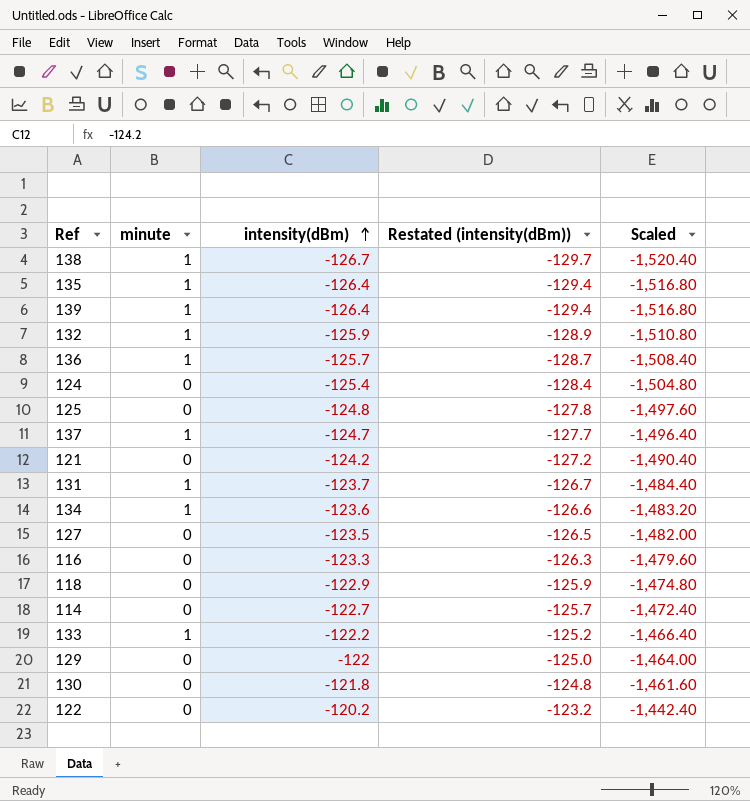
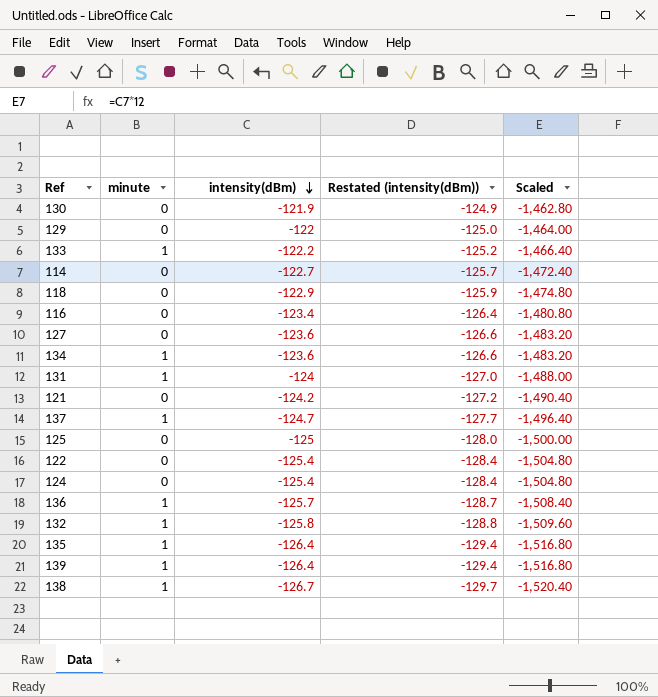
row order: intensity(dBm) ascending -> intensity(dBm) descending
130 | intensity(dBm): -121.8 -> -121.9
130 | Restated (intensity(dBm)): -124.8 -> -124.9
130 | Scaled: -1,461.60 -> -1,462.80
116 | intensity(dBm): -123.3 -> -123.4
116 | Restated (intensity(dBm)): -126.3 -> -126.4
116 | Scaled: -1,479.60 -> -1,480.80
127 | intensity(dBm): -123.5 -> -123.6
127 | Restated (intensity(dBm)): -126.5 -> -126.6
127 | Scaled: -1,482.00 -> -1,483.20
131 | intensity(dBm): -123.7 -> -124
131 | Restated (intensity(dBm)): -126.7 -> -127.0
131 | Scaled: -1,484.40 -> -1,488.00
125 | intensity(dBm): -124.8 -> -125
125 | Restated (intensity(dBm)): -127.8 -> -128.0
125 | Scaled: -1,497.60 -> -1,500.00
122 | intensity(dBm): -120.2 -> -125.4
122 | Restated (intensity(dBm)): -123.2 -> -128.4
122 | Scaled: -1,442.40 -> -1,504.80
132 | intensity(dBm): -125.9 -> -125.8
132 | Restated (intensity(dBm)): -128.9 -> -128.8
132 | Scaled: -1,510.80 -> -1,509.60

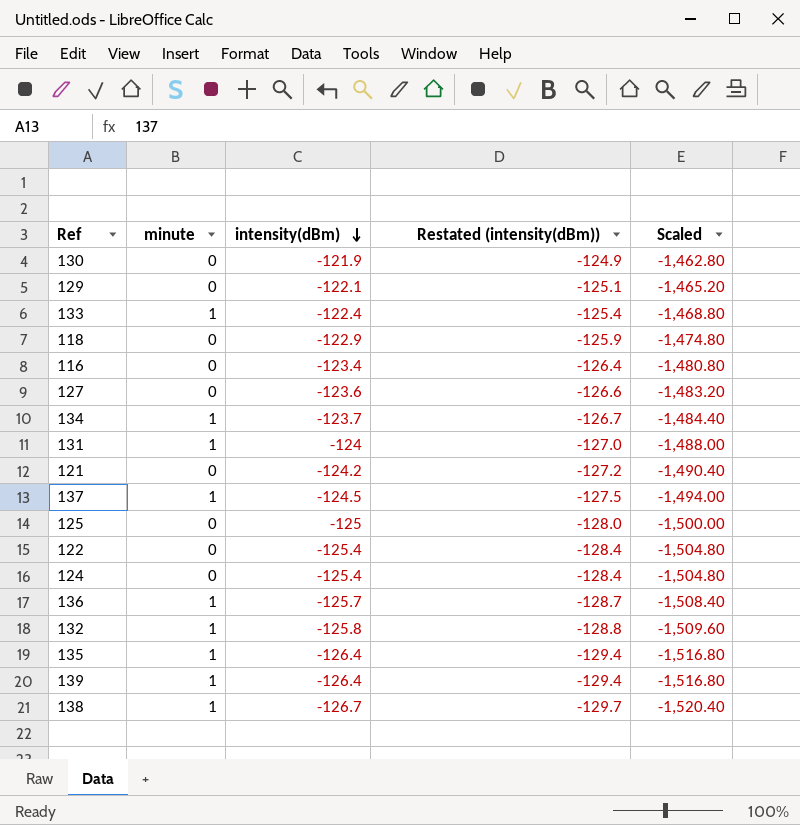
row 114: 0 | -122.7 | -125.7 | -1,472.40 -> none
129 | intensity(dBm): -122 -> -122.1
129 | Restated (intensity(dBm)): -125.0 -> -125.1
129 | Scaled: -1,464.00 -> -1,465.20
133 | intensity(dBm): -122.2 -> -122.4
133 | Restated (intensity(dBm)): -125.2 -> -125.4
133 | Scaled: -1,466.40 -> -1,468.80
134 | intensity(dBm): -123.6 -> -123.7
134 | Restated (intensity(dBm)): -126.6 -> -126.7
134 | Scaled: -1,483.20 -> -1,484.40
137 | intensity(dBm): -124.7 -> -124.5
137 | Restated (intensity(dBm)): -127.7 -> -127.5
137 | Scaled: -1,496.40 -> -1,494.00

